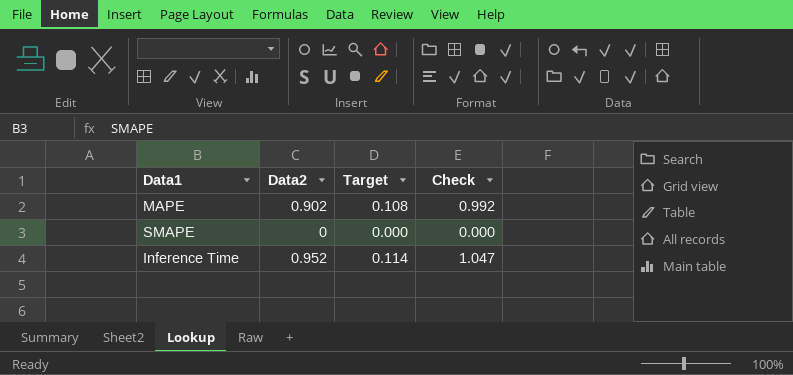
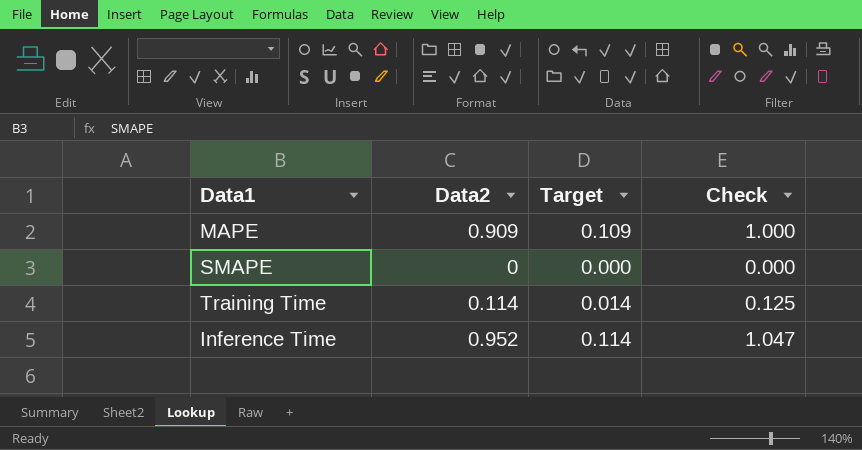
MAPE | Data2: 0.902 -> 0.909
MAPE | Target: 0.108 -> 0.109
MAPE | Check: 0.992 -> 1.000
row Training Time: none -> 0.114 | 0.014 | 0.125

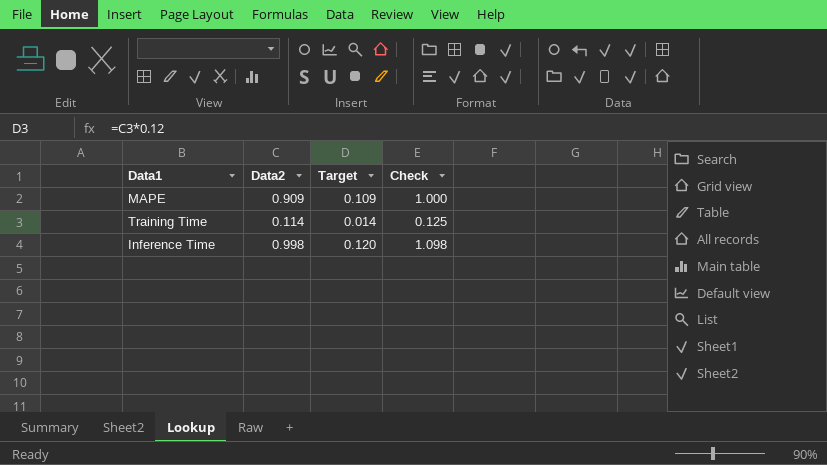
row SMAPE: 0 | 0.000 | 0.000 -> none
Inference Time | Data2: 0.952 -> 0.998
Inference Time | Target: 0.114 -> 0.120
Inference Time | Check: 1.047 -> 1.098

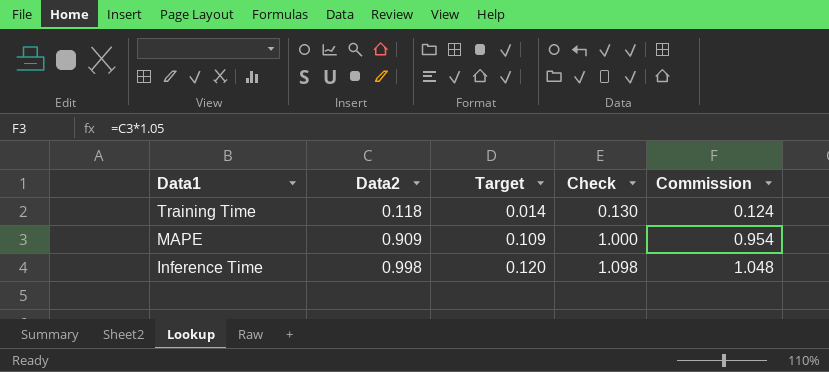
row order: none -> Data1 descending
column Commission | formula: none -> [Data2] * 1.05
Training Time | Data2: 0.114 -> 0.118
Training Time | Check: 0.125 -> 0.130

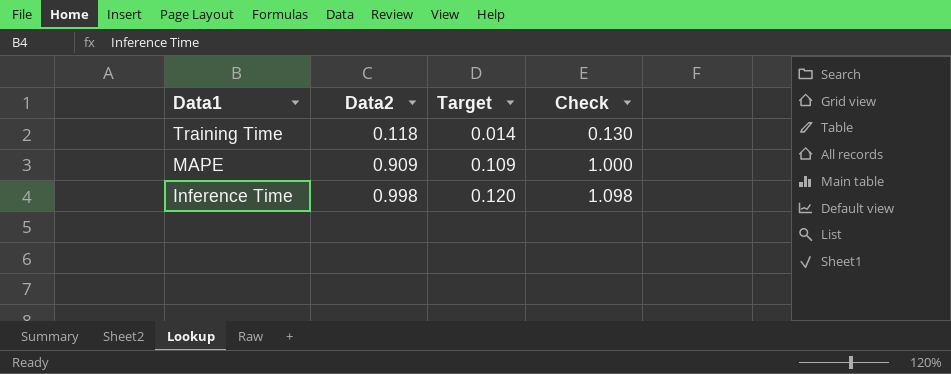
column Commission | formula: [Data2] * 1.05 -> none

